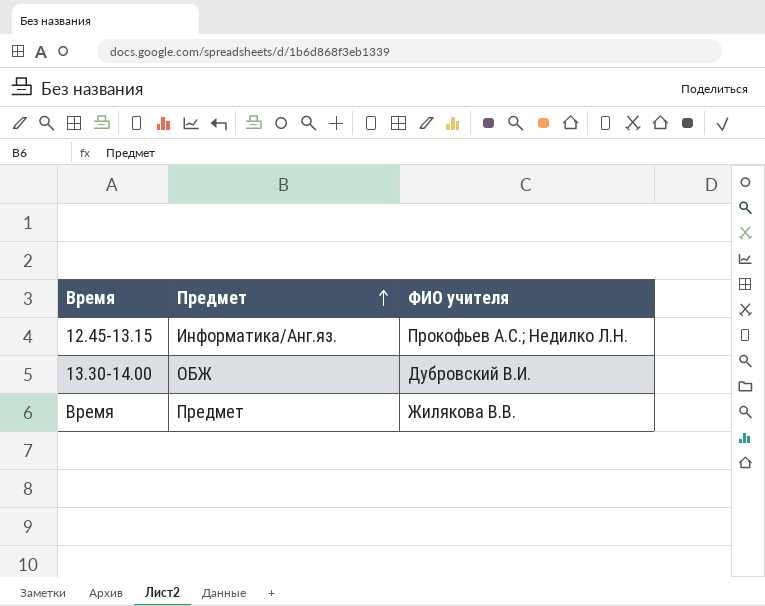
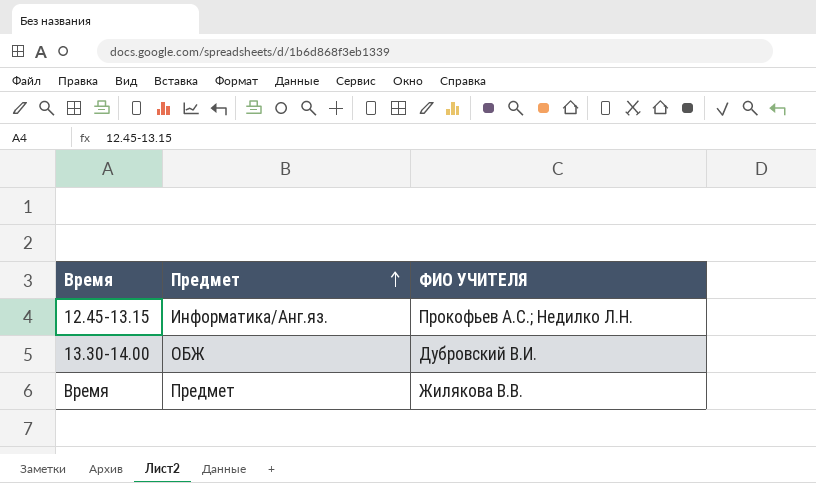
column name: ФИО учителя -> ФИО УЧИТЕЛЯ

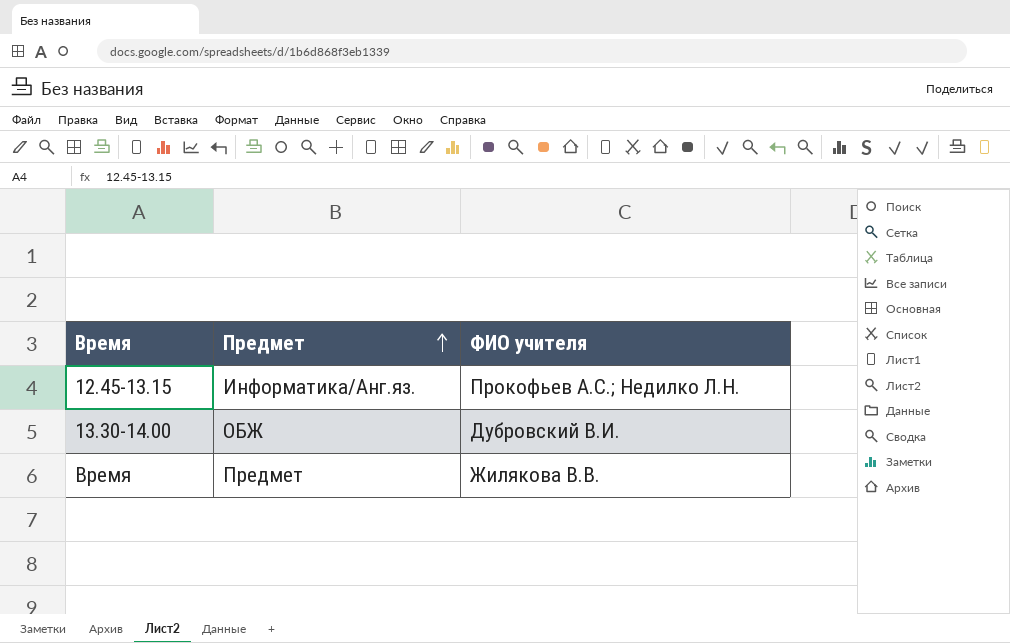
column name: ФИО УЧИТЕЛЯ -> ФИО учителя

